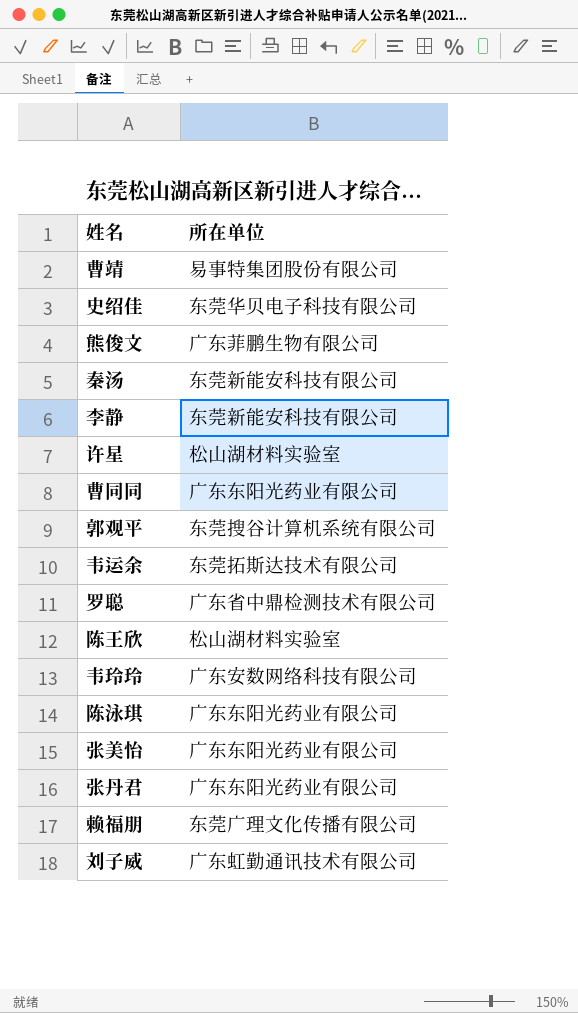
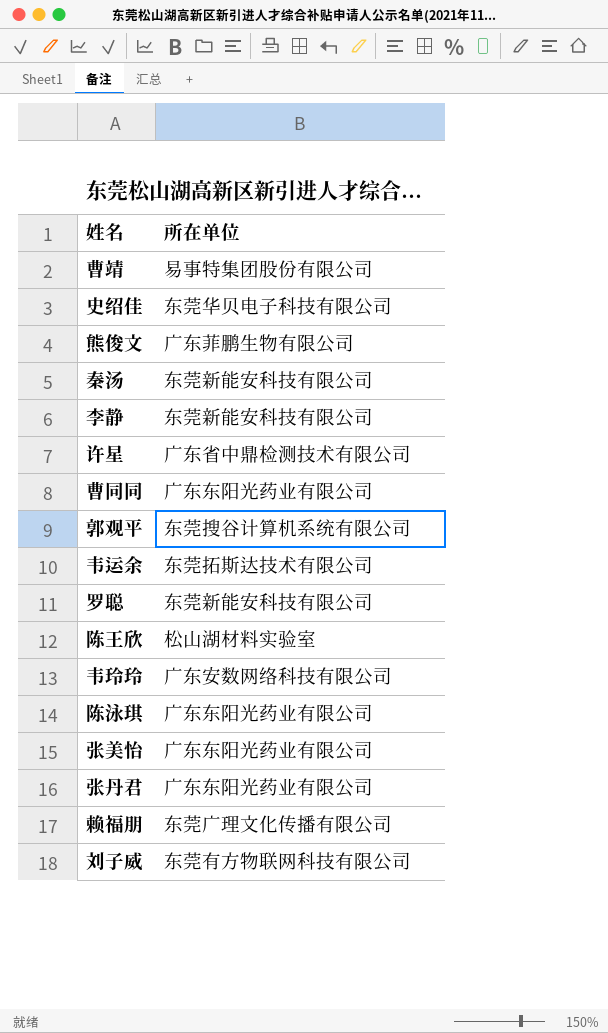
许星 | 所在单位: 松山湖材料实验室 -> 广东省中鼎检测技术有限公司
罗聪 | 所在单位: 广东省中鼎检测技术有限公司 -> 东莞新能安科技有限公司
刘子威 | 所在单位: 广东虹勤通讯技术有限公司 -> 东莞有方物联网科技有限公司

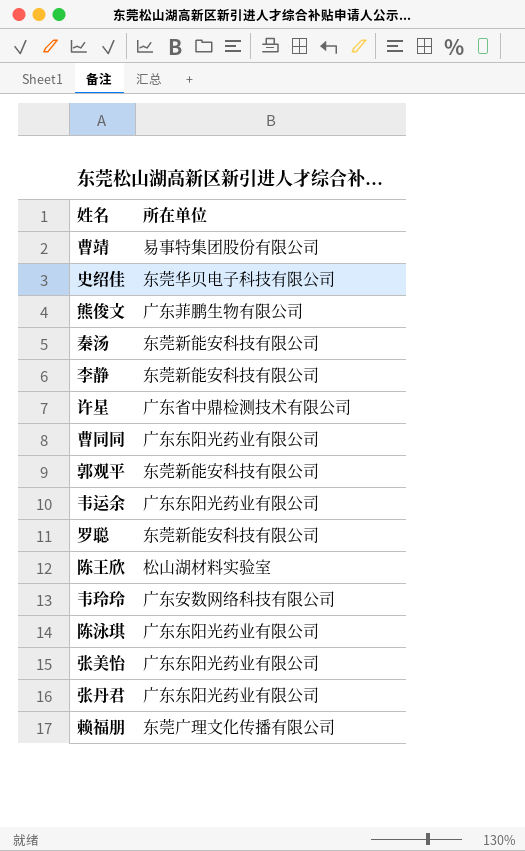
row 刘子威: 东莞有方物联网科技有限公司 -> none
郭观平 | 所在单位: 东莞搜谷计算机系统有限公司 -> 东莞新能安科技有限公司
韦运余 | 所在单位: 东莞拓斯达技术有限公司 -> 广东东阳光药业有限公司

